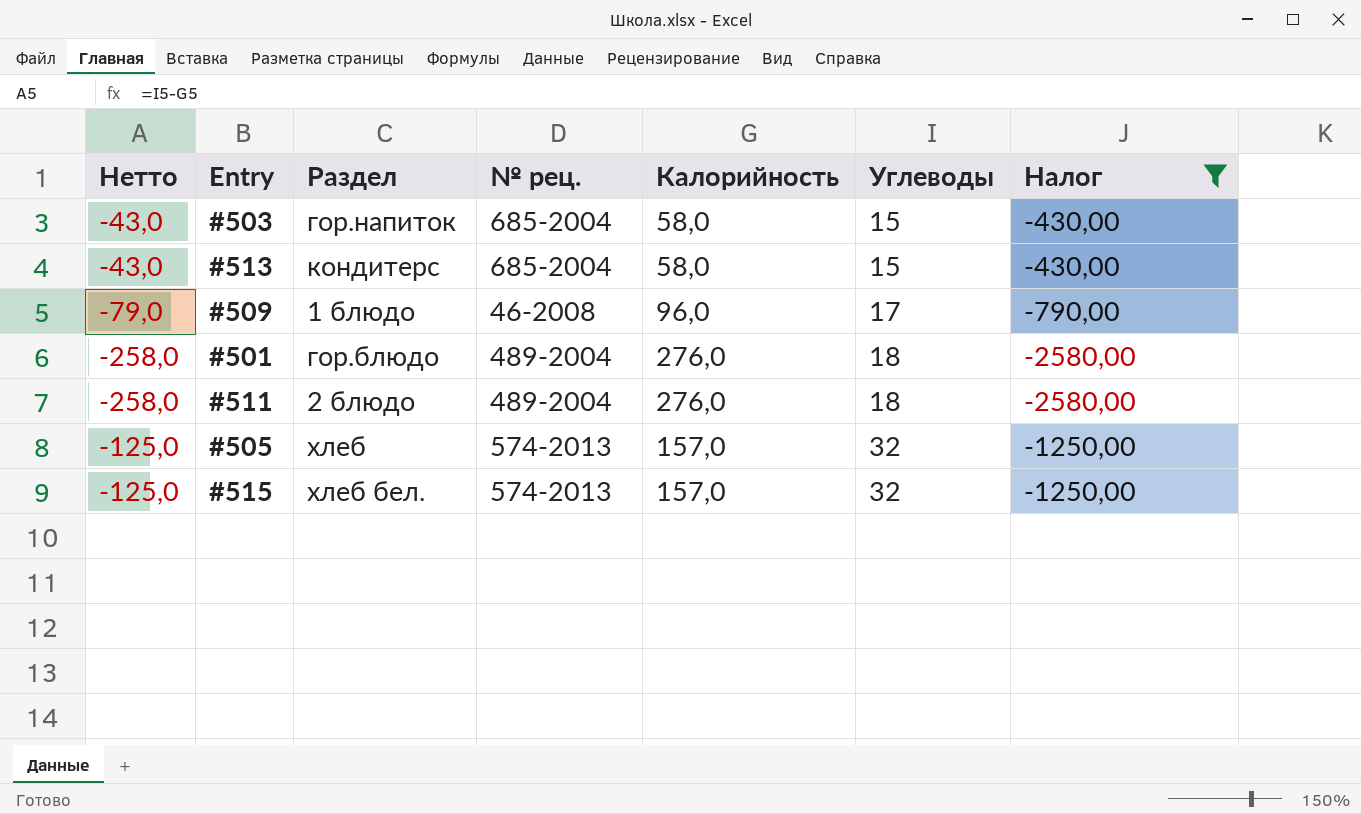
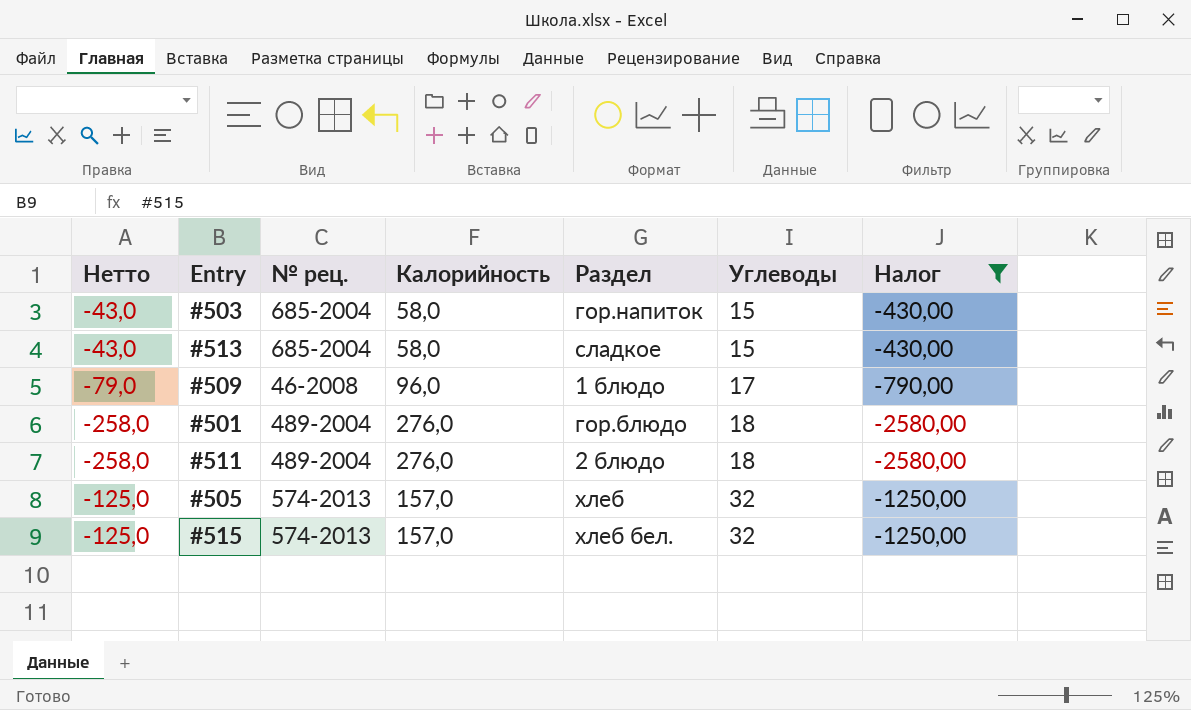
column Раздел | position: 3 -> 5
#513 | Раздел: кондитерс -> сладкое

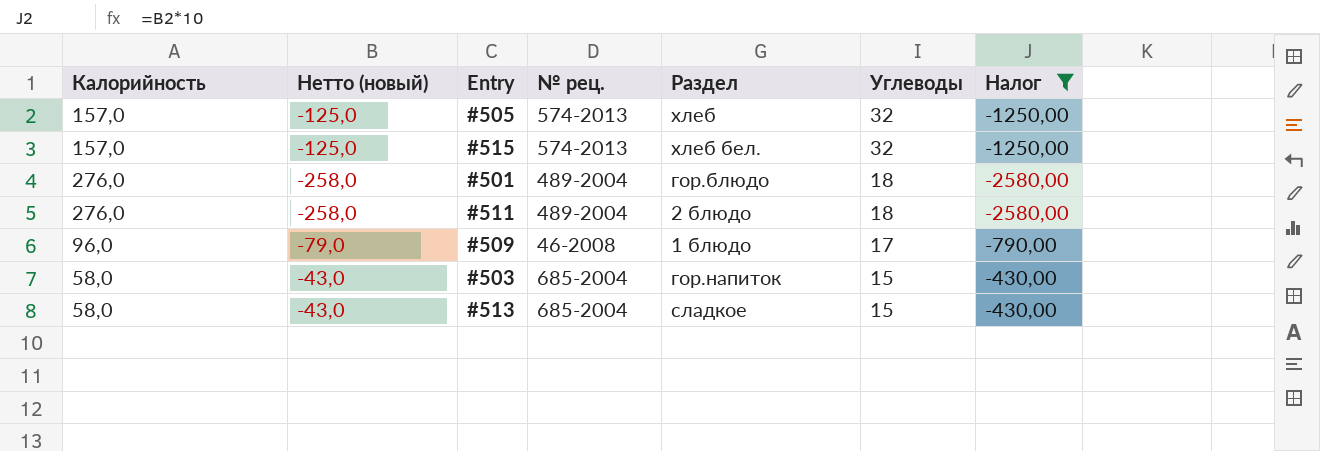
row order: Углеводы ascending -> Углеводы descending
column Калорийность | position: 4 -> 1
column name: Нетто -> Нетто (новый)

